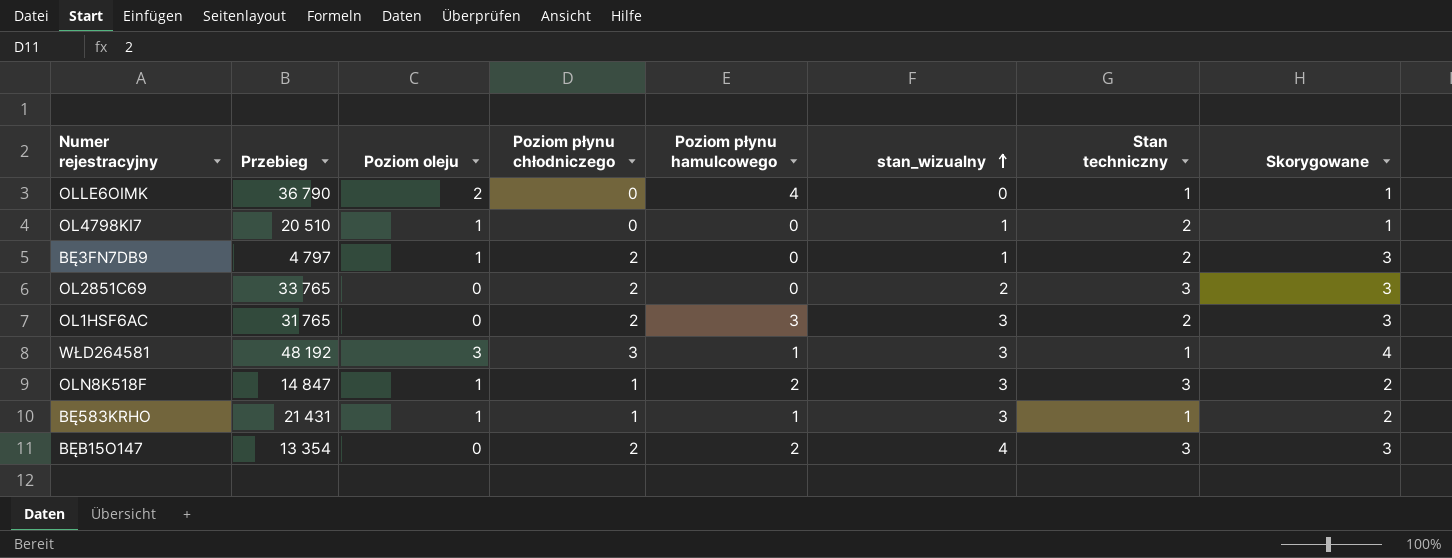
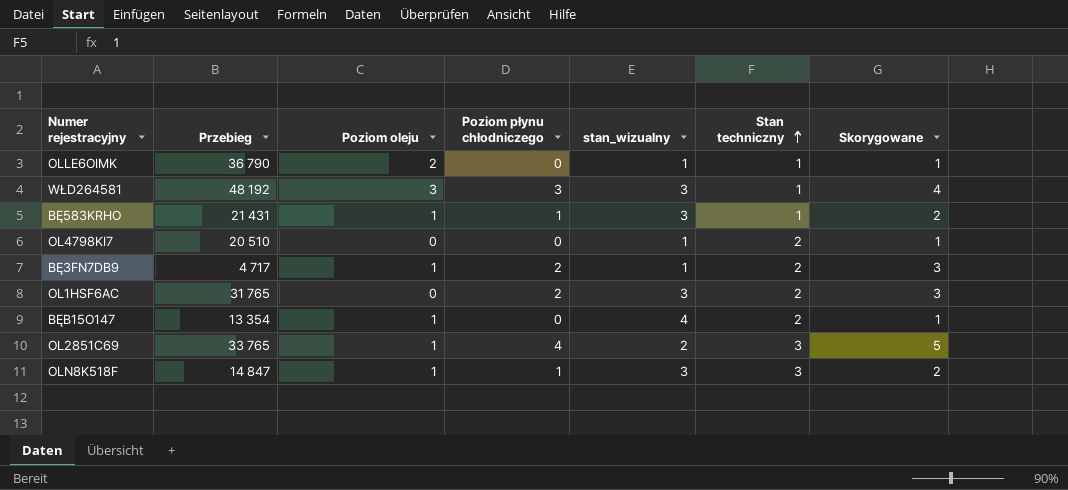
row order: stan_wizualny ascending -> Stan techniczny ascending
column Poziom płynu hamulcowego | position: 5 -> none
OLLE6OIMK | stan_wizualny: 0 -> 1
OL4798KI7 | Poziom oleju: 1 -> 0
BĘ3FN7DB9 | Przebieg: 4 797 -> 4 717
BĘB15O147 | Poziom oleju: 0 -> 1
BĘB15O147 | Poziom płynu chłodniczego: 2 -> 0
BĘB15O147 | Stan techniczny: 3 -> 2
BĘB15O147 | Skorygowane: 3 -> 1
OL2851C69 | Poziom oleju: 0 -> 1
OL2851C69 | Poziom płynu chłodniczego: 2 -> 4
OL2851C69 | Skorygowane: 3 -> 5

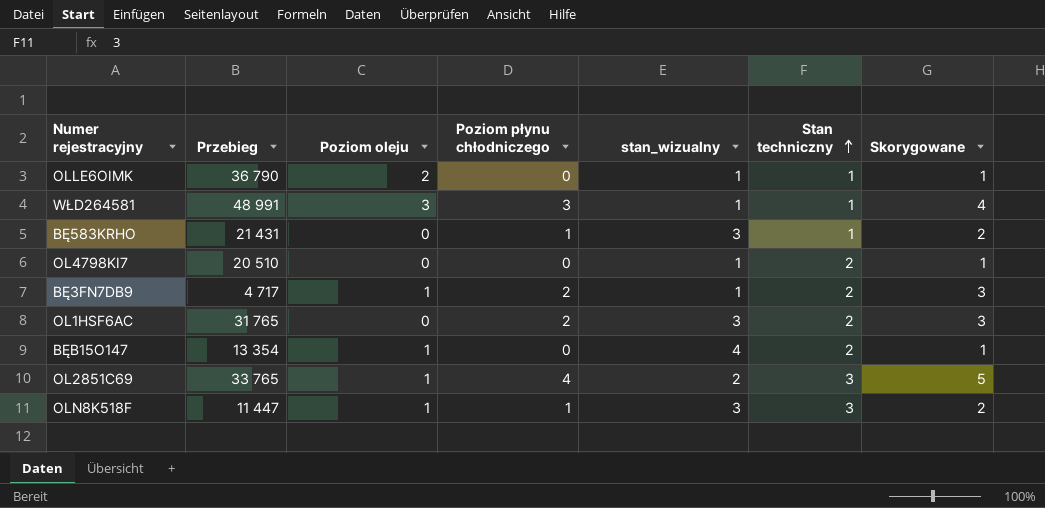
WŁD264581 | Przebieg: 48 192 -> 48 991
WŁD264581 | stan_wizualny: 3 -> 1
BĘ583KRHO | Poziom oleju: 1 -> 0
OLN8K518F | Przebieg: 14 847 -> 11 447

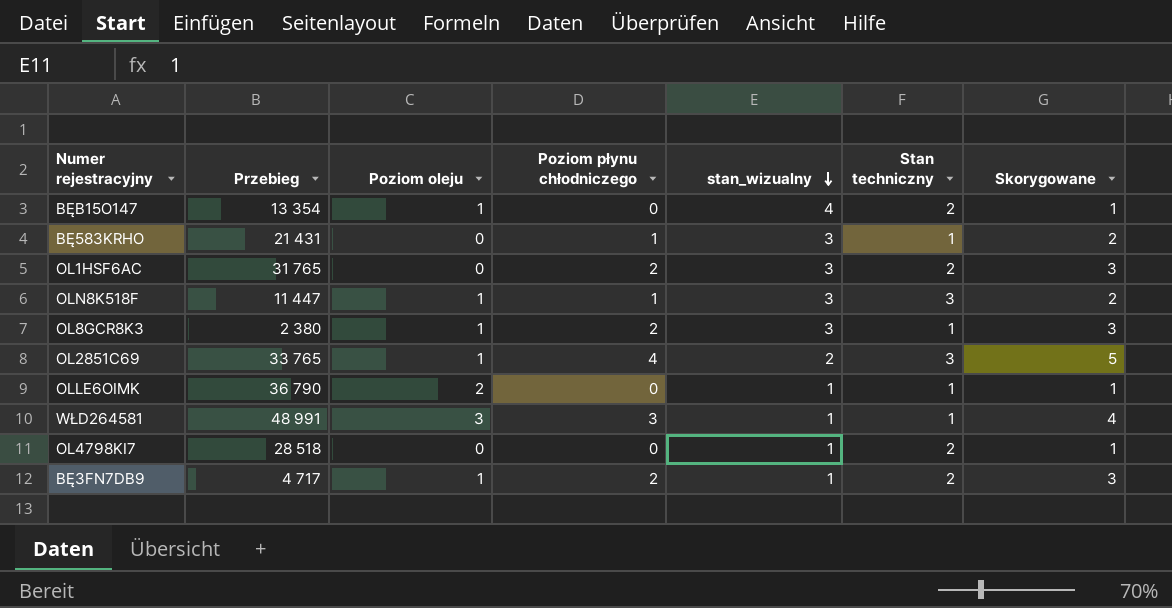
row order: Stan techniczny ascending -> stan_wizualny descending
row OL8GCR8K3: none -> 2 380 | 1 | 2 | 3 | 1 | 3
OL4798KI7 | Przebieg: 20 510 -> 28 518

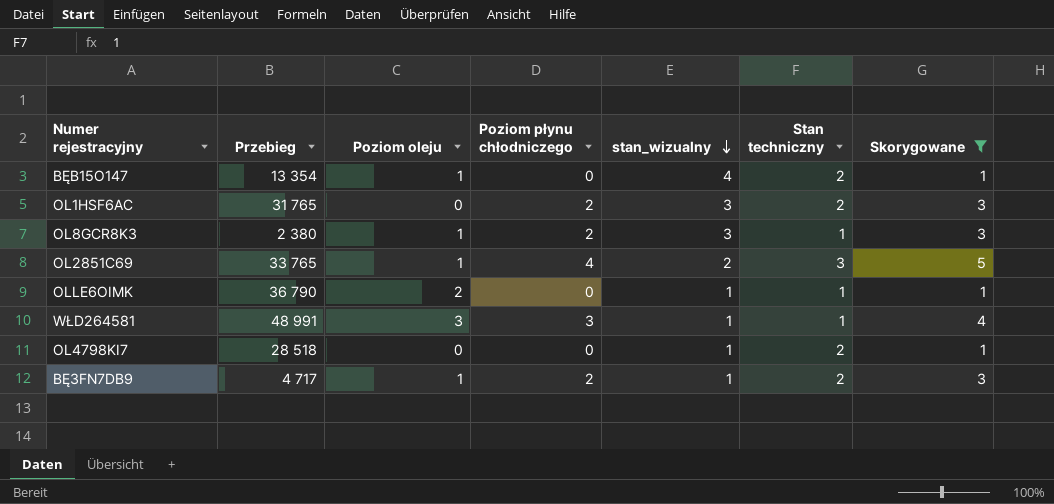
filter: none -> Skorygowane != 2

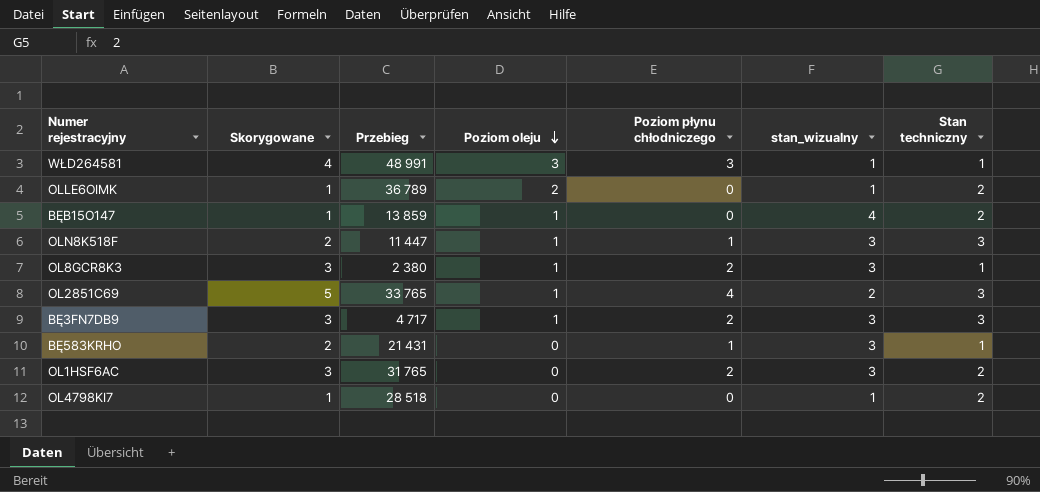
filter: Skorygowane != 2 -> none
row order: stan_wizualny descending -> Poziom oleju descending
column Skorygowane | position: 7 -> 2
OLLE6OIMK | Przebieg: 36 790 -> 36 789
OLLE6OIMK | Stan techniczny: 1 -> 2
BĘB15O147 | Przebieg: 13 354 -> 13 859
BĘ3FN7DB9 | stan_wizualny: 1 -> 3
BĘ3FN7DB9 | Stan techniczny: 2 -> 3

